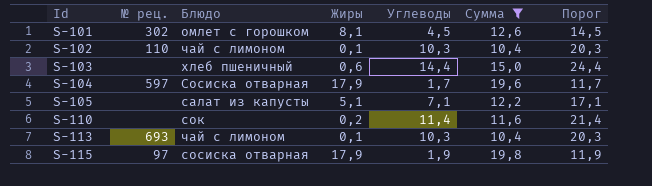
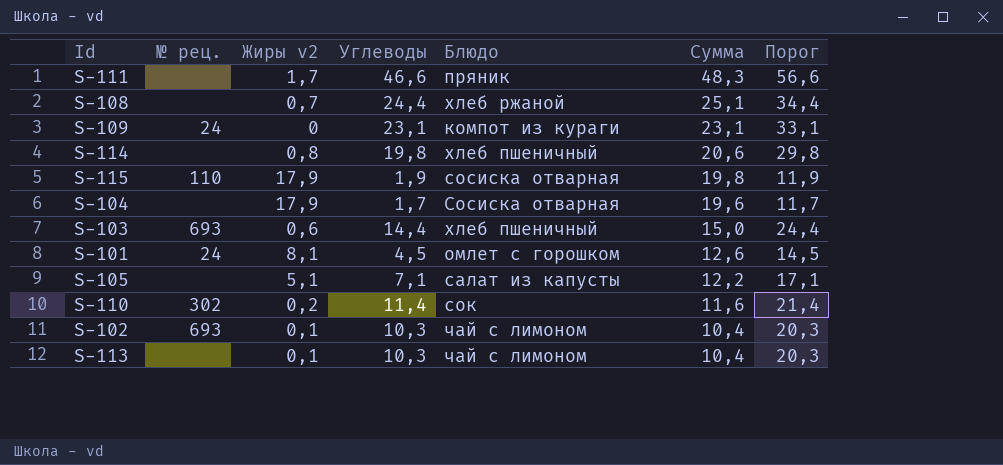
filter: Сумма <= 19,8 -> none
row order: Id ascending -> Сумма descending
column name: Жиры -> Жиры v2
column Блюдо | position: 3 -> 5
S-115 | № рец.: 97 -> 110
S-104 | № рец.: 597 -> none
S-103 | № рец.: none -> 693
S-101 | № рец.: 302 -> 24
S-110 | № рец.: none -> 302
S-102 | № рец.: 110 -> 693
S-113 | № рец.: 693 -> none

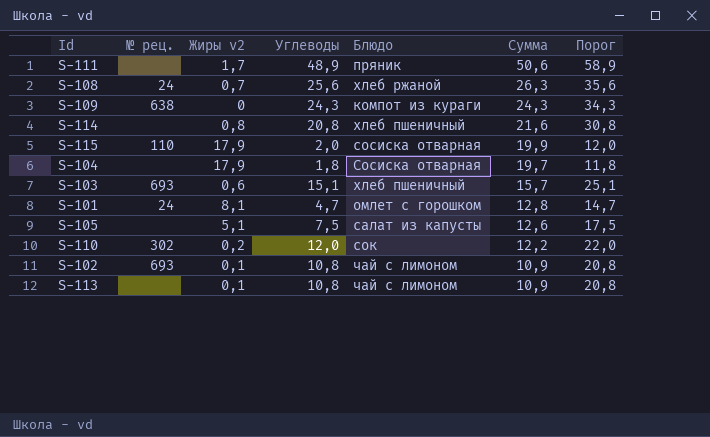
S-111 | Углеводы: 46,6 -> 48,9
S-111 | Сумма: 48,3 -> 50,6
S-111 | Порог: 56,6 -> 58,9
S-108 | № рец.: none -> 24
S-108 | Углеводы: 24,4 -> 25,6
S-108 | Сумма: 25,1 -> 26,3
S-108 | Порог: 34,4 -> 35,6
S-109 | № рец.: 24 -> 638
S-109 | Углеводы: 23,1 -> 24,3
S-109 | Сумма: 23,1 -> 24,3
S-109 | Порог: 33,1 -> 34,3
S-114 | Углеводы: 19,8 -> 20,8
S-114 | Сумма: 20,6 -> 21,6
S-114 | Порог: 29,8 -> 30,8
S-115 | Углеводы: 1,9 -> 2,0
S-115 | Сумма: 19,8 -> 19,9
S-115 | Порог: 11,9 -> 12,0
S-104 | Углеводы: 1,7 -> 1,8
S-104 | Сумма: 19,6 -> 19,7
S-104 | Порог: 11,7 -> 11,8
S-103 | Углеводы: 14,4 -> 15,1
S-103 | Сумма: 15,0 -> 15,7
S-103 | Порог: 24,4 -> 25,1
S-101 | Углеводы: 4,5 -> 4,7
S-101 | Сумма: 12,6 -> 12,8
S-101 | Порог: 14,5 -> 14,7
S-105 | Углеводы: 7,1 -> 7,5
S-105 | Сумма: 12,2 -> 12,6
S-105 | Порог: 17,1 -> 17,5
S-110 | Углеводы: 11,4 -> 12,0
S-110 | Сумма: 11,6 -> 12,2
S-110 | Порог: 21,4 -> 22,0
S-102 | Углеводы: 10,3 -> 10,8
S-102 | Сумма: 10,4 -> 10,9
S-102 | Порог: 20,3 -> 20,8
S-113 | Углеводы: 10,3 -> 10,8
S-113 | Сумма: 10,4 -> 10,9
S-113 | Порог: 20,3 -> 20,8

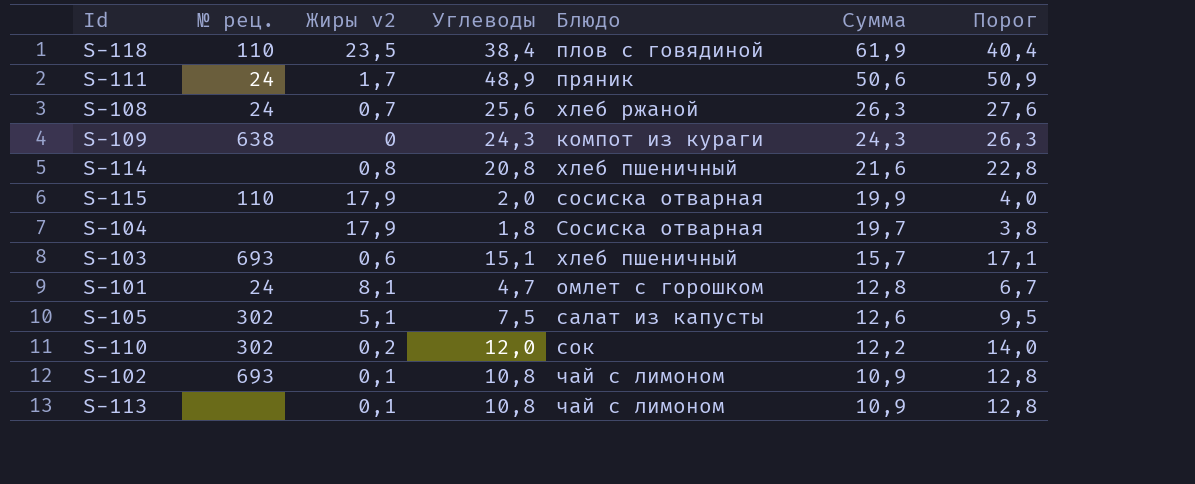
column Порог | formula: [Углеводы] + 10 -> [Углеводы] + 2
row S-118: none -> 110 | 23,5 | 38,4 | плов с говядиной | 61,9 | 40,4
S-111 | № рец.: none -> 24
S-105 | № рец.: none -> 302

